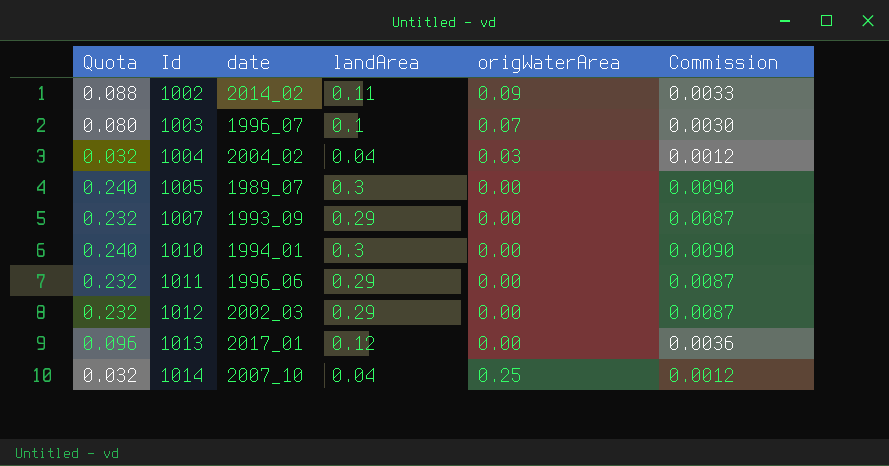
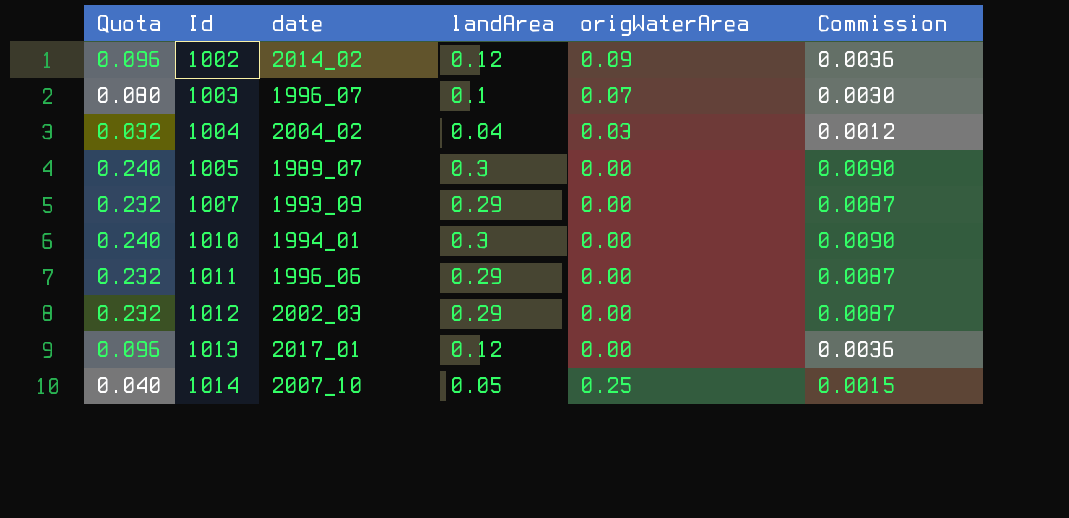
1002 | Quota: 0.088 -> 0.096
1002 | landArea: 0.11 -> 0.12
1002 | Commission: 0.0033 -> 0.0036
1014 | Quota: 0.032 -> 0.040
1014 | landArea: 0.04 -> 0.05
1014 | Commission: 0.0012 -> 0.0015

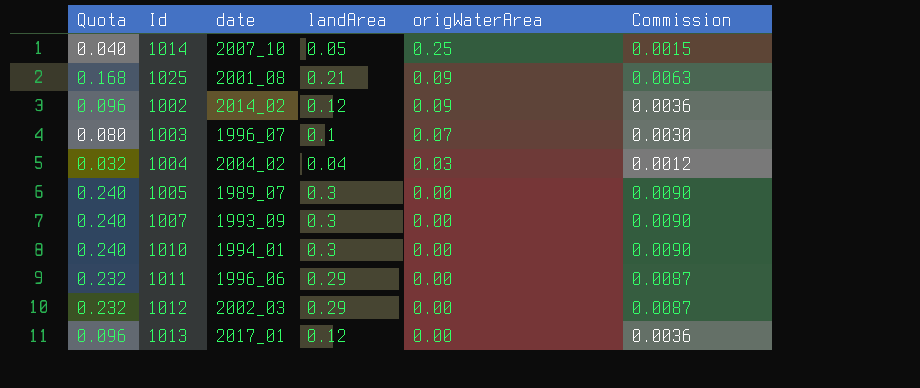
row order: Id ascending -> origWaterArea descending
row 1025: none -> 0.168 | 2001_08 | 0.21 | 0.09 | 0.0063
1007 | Quota: 0.232 -> 0.240
1007 | landArea: 0.29 -> 0.3
1007 | Commission: 0.0087 -> 0.0090

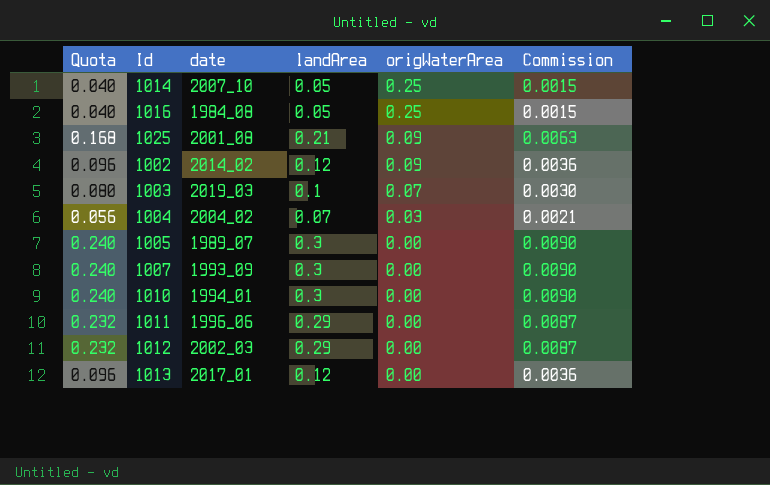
row 1016: none -> 0.040 | 1984_08 | 0.05 | 0.25 | 0.0015
1003 | date: 1996_07 -> 2019_03
1004 | Quota: 0.032 -> 0.056
1004 | landArea: 0.04 -> 0.07
1004 | Commission: 0.0012 -> 0.0021

